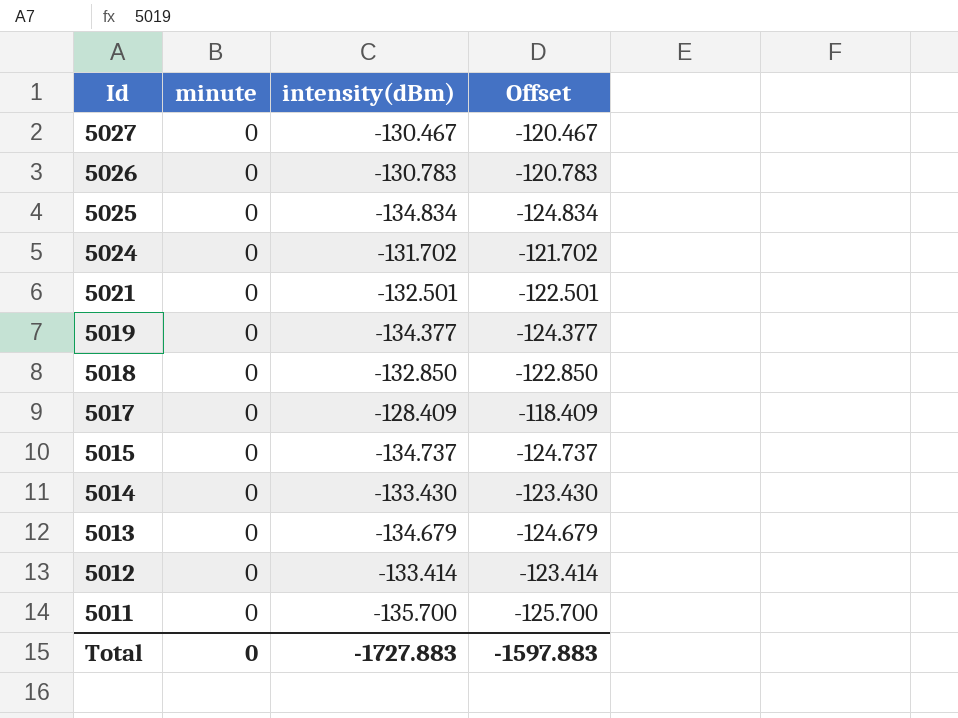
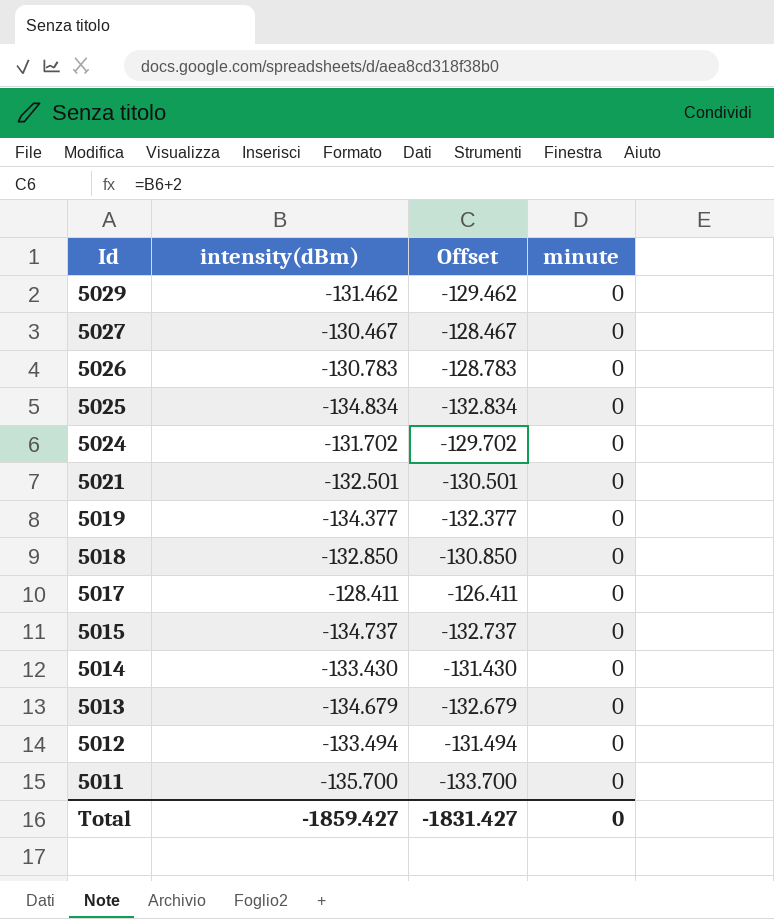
column Offset | formula: [intensity(dBm)] + 10 -> [intensity(dBm)] + 2
column minute | position: 2 -> 4
row 5029: none -> -131.462 | -129.462 | 0
5017 | intensity(dBm): -128.409 -> -128.411
5012 | intensity(dBm): -133.414 -> -133.494
Total | intensity(dBm): -1727.883 -> -1859.427
Total | Offset: -1597.883 -> -1831.427

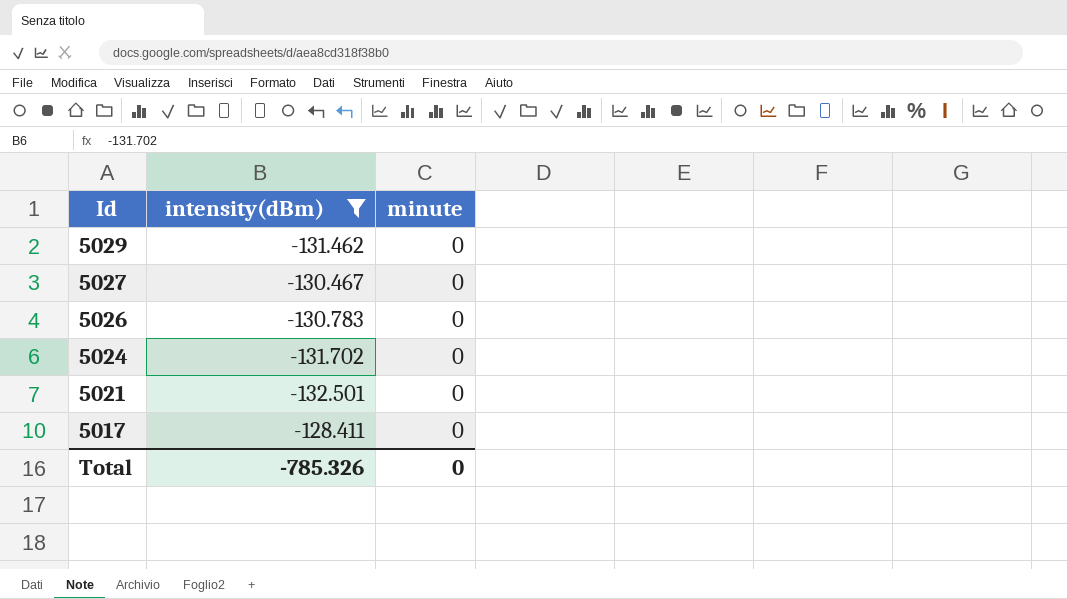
filter: none -> intensity(dBm) >= -132.501
column Offset | formula: [intensity(dBm)] + 2 -> none
Total | intensity(dBm): -1859.427 -> -785.326

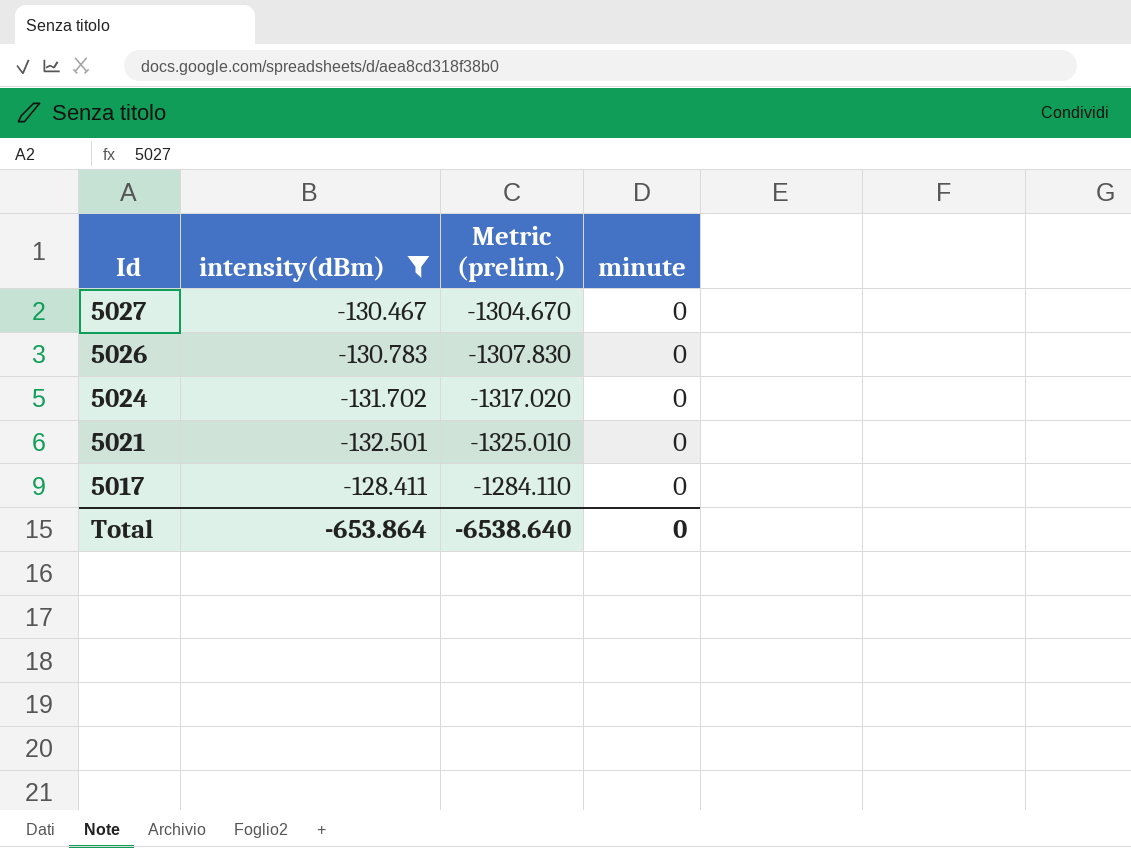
column Metric (prelim.) | formula: none -> [intensity(dBm)] * 10
row 5029: -131.462 | 0 -> none
Total | intensity(dBm): -785.326 -> -653.864

